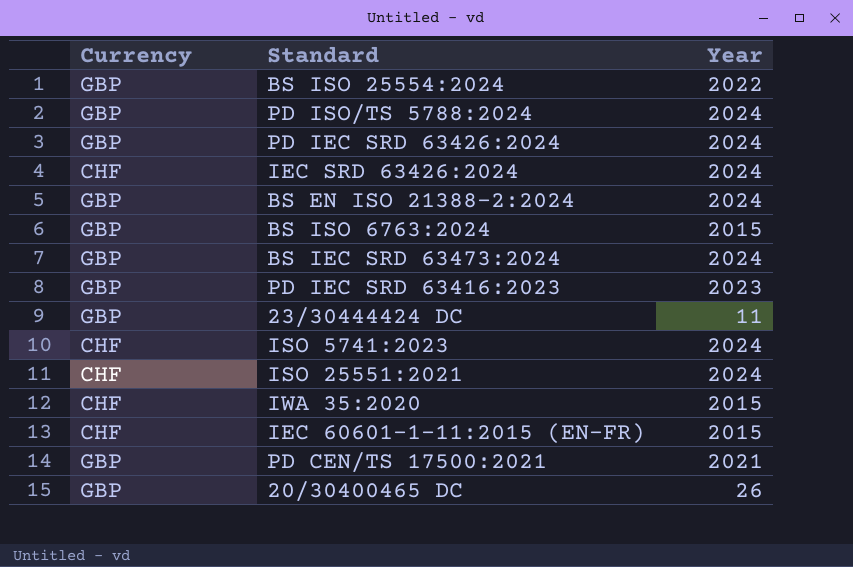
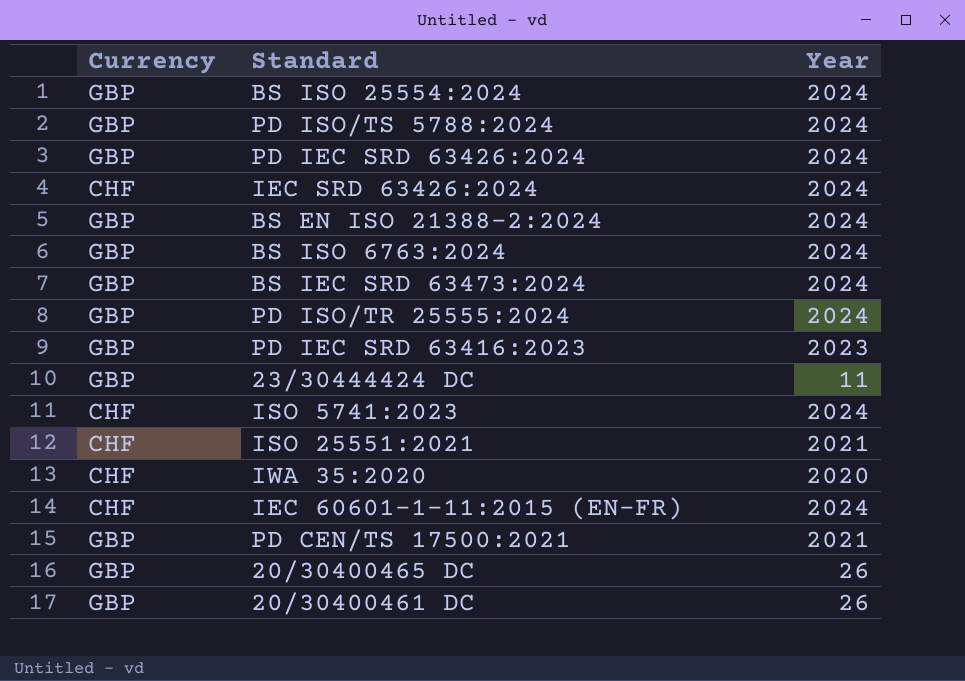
BS ISO 25554:2024 | Year: 2022 -> 2024
BS ISO 6763:2024 | Year: 2015 -> 2024
row PD ISO/TR 25555:2024: none -> GBP | 2024
ISO 25551:2021 | Year: 2024 -> 2021
IWA 35:2020 | Year: 2015 -> 2020
IEC 60601-1-11:2015 (EN-FR) | Year: 2015 -> 2024
row 20/30400461 DC: none -> GBP | 26

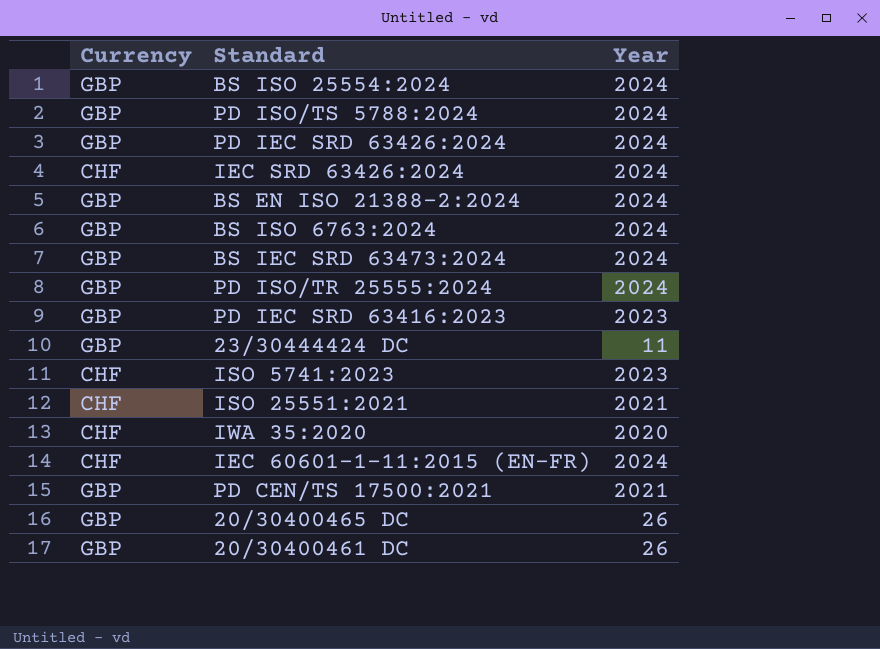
ISO 5741:2023 | Year: 2024 -> 2023

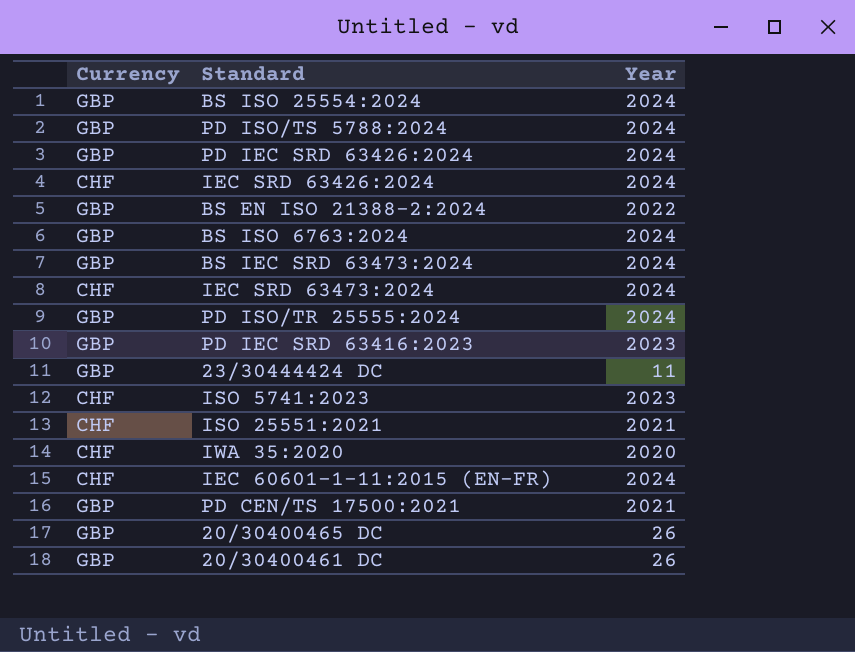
BS EN ISO 21388-2:2024 | Year: 2024 -> 2022
row IEC SRD 63473:2024: none -> CHF | 2024

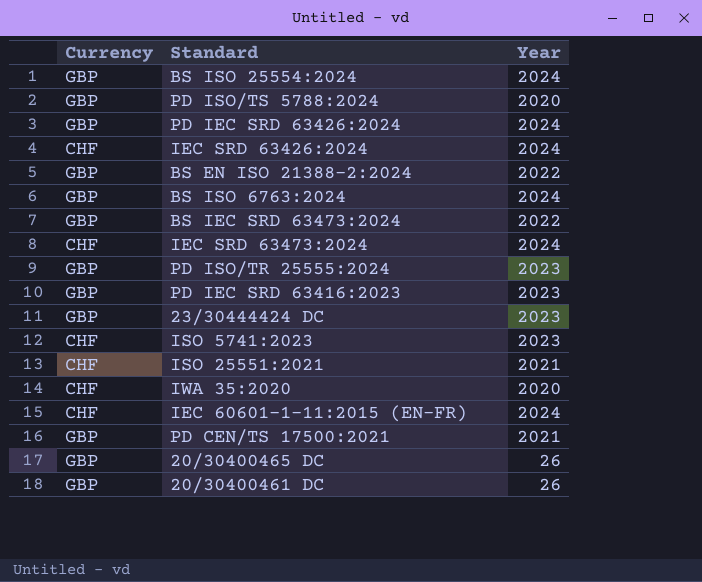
PD ISO/TS 5788:2024 | Year: 2024 -> 2020
BS IEC SRD 63473:2024 | Year: 2024 -> 2022
PD ISO/TR 25555:2024 | Year: 2024 -> 2023
23/30444424 DC | Year: 11 -> 2023

